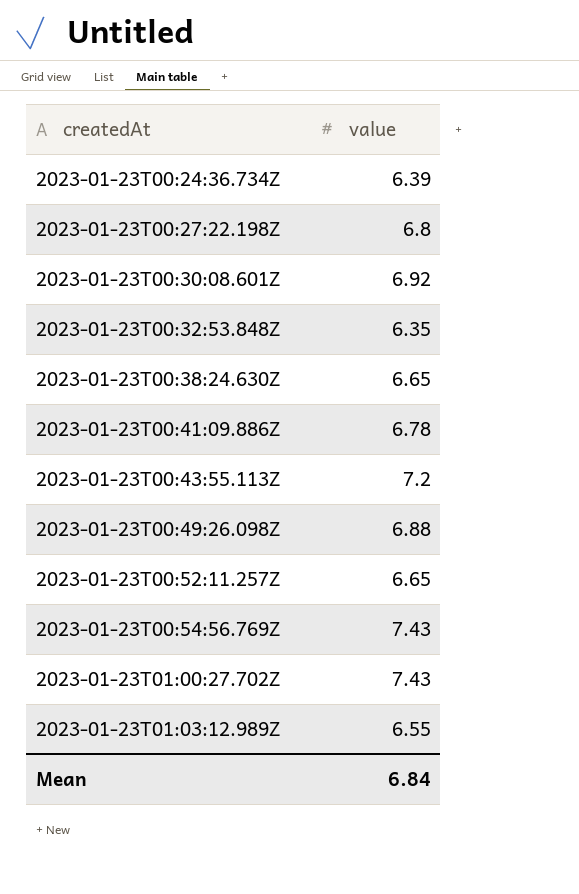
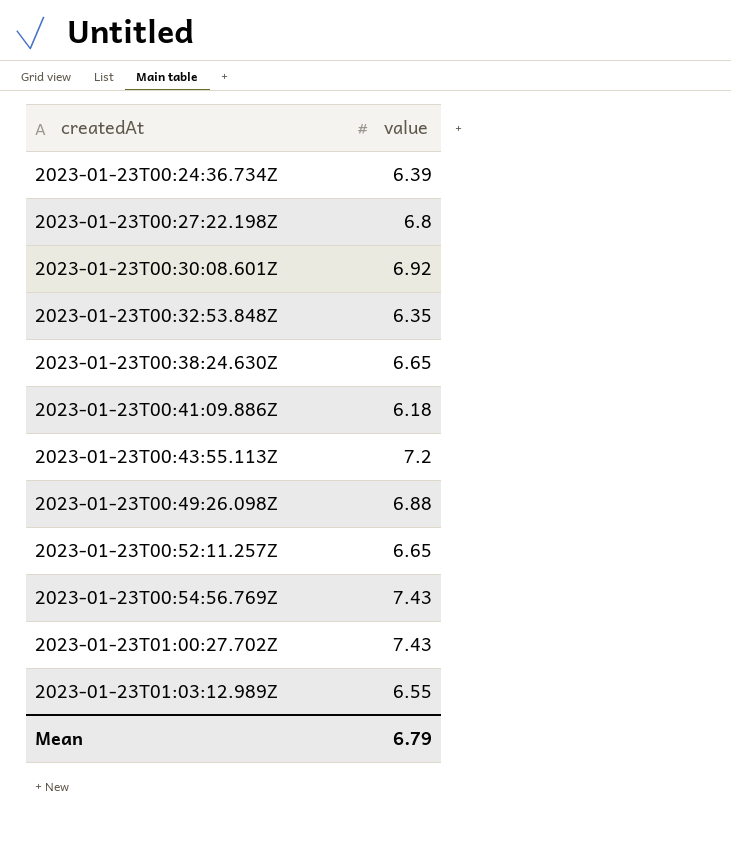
2023-01-23T00:41:09.886Z | value: 6.78 -> 6.18
Mean | value: 6.84 -> 6.79

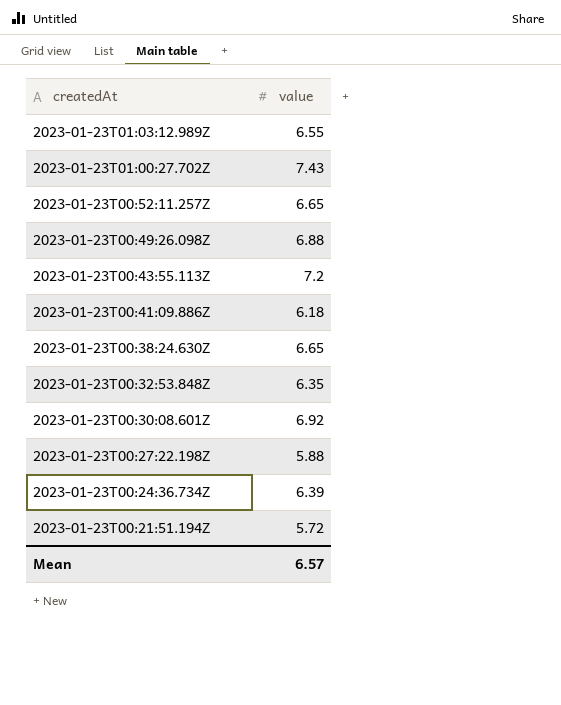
row order: createdAt ascending -> createdAt descending
row 2023-01-23T00:54:56.769Z: 7.43 -> none
2023-01-23T00:27:22.198Z | value: 6.8 -> 5.88
row 2023-01-23T00:21:51.194Z: none -> 5.72
Mean | value: 6.79 -> 6.57

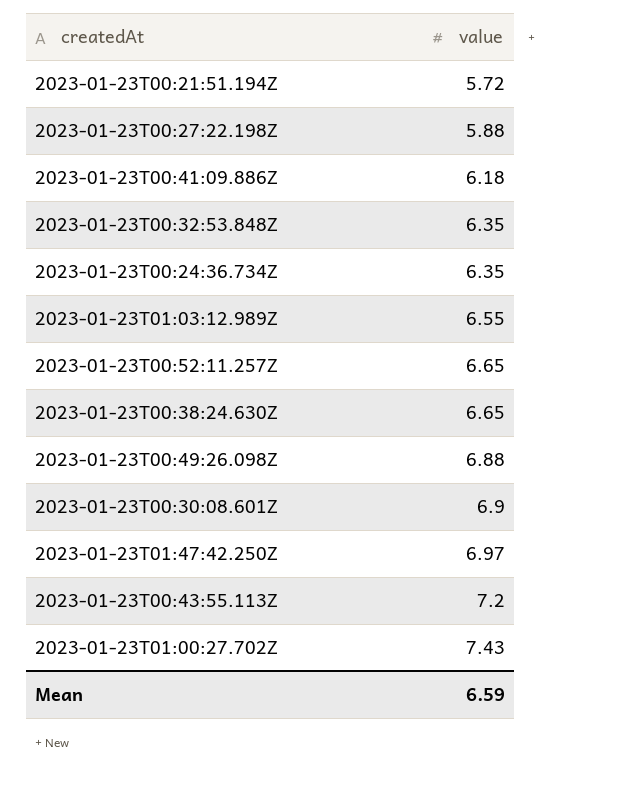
row order: createdAt descending -> value ascending
2023-01-23T00:24:36.734Z | value: 6.39 -> 6.35
2023-01-23T00:30:08.601Z | value: 6.92 -> 6.9
row 2023-01-23T01:47:42.250Z: none -> 6.97
Mean | value: 6.57 -> 6.59

